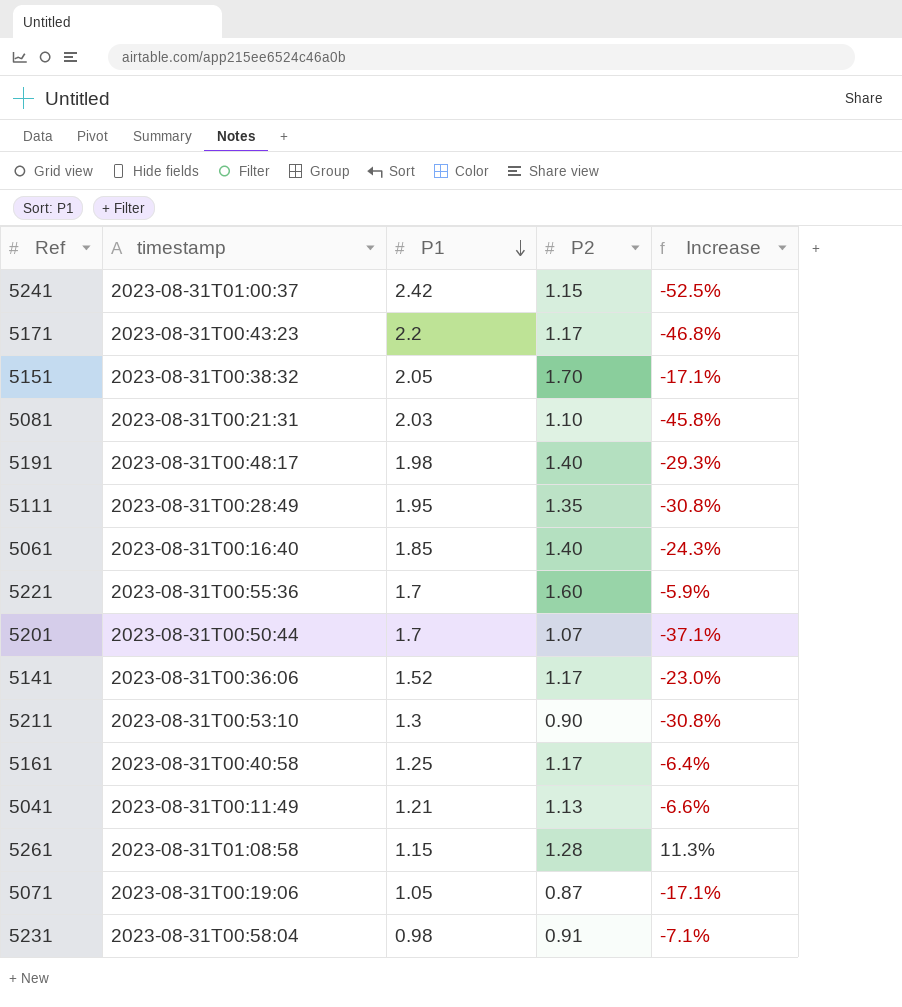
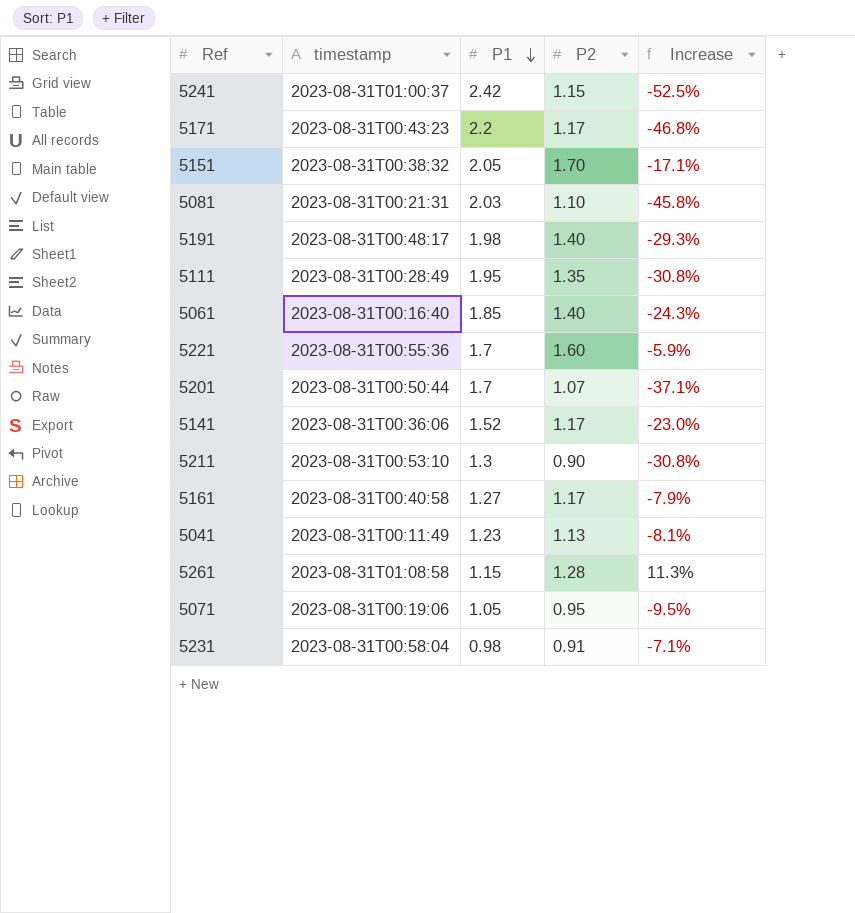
5161 | P1: 1.25 -> 1.27
5161 | Increase: -6.4% -> -7.9%
5041 | P1: 1.21 -> 1.23
5041 | Increase: -6.6% -> -8.1%
5071 | P2: 0.87 -> 0.95
5071 | Increase: -17.1% -> -9.5%

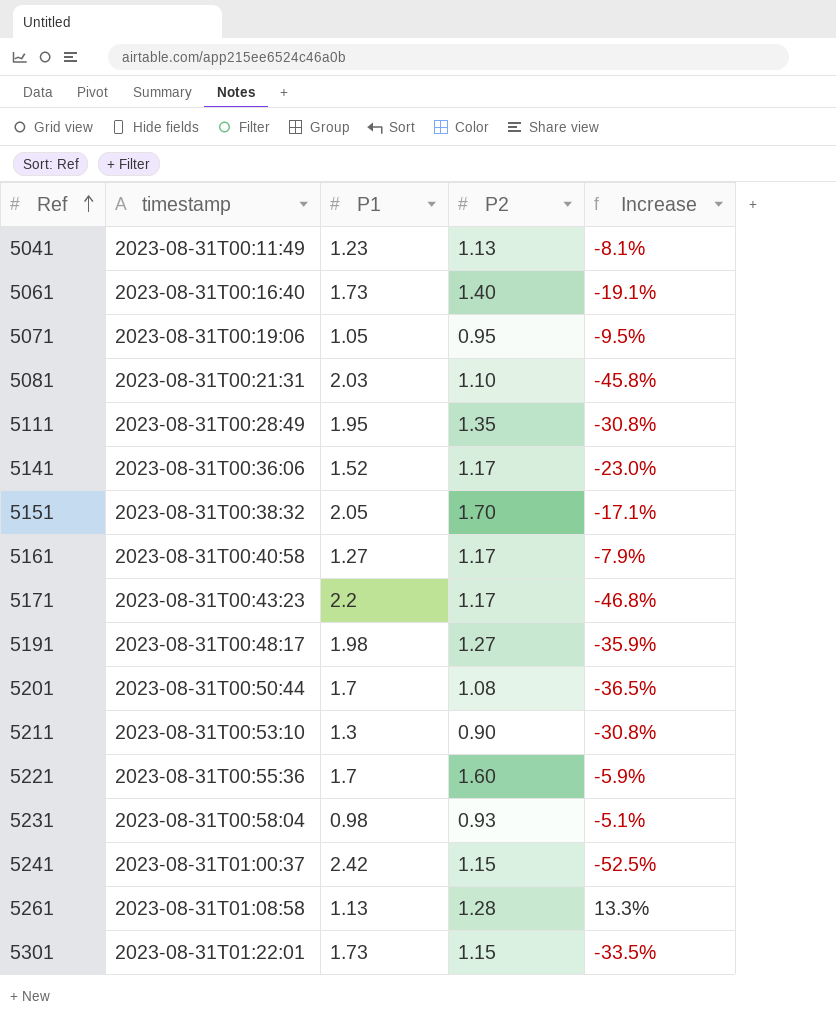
row order: P1 descending -> Ref ascending
5061 | P1: 1.85 -> 1.73
5061 | Increase: -24.3% -> -19.1%
5191 | P2: 1.40 -> 1.27
5191 | Increase: -29.3% -> -35.9%
5201 | P2: 1.07 -> 1.08
5201 | Increase: -37.1% -> -36.5%
5231 | P2: 0.91 -> 0.93
5231 | Increase: -7.1% -> -5.1%
5261 | P1: 1.15 -> 1.13
5261 | Increase: 11.3% -> 13.3%
row 5301: none -> 2023-08-31T01:22:01 | 1.73 | 1.15 | -33.5%

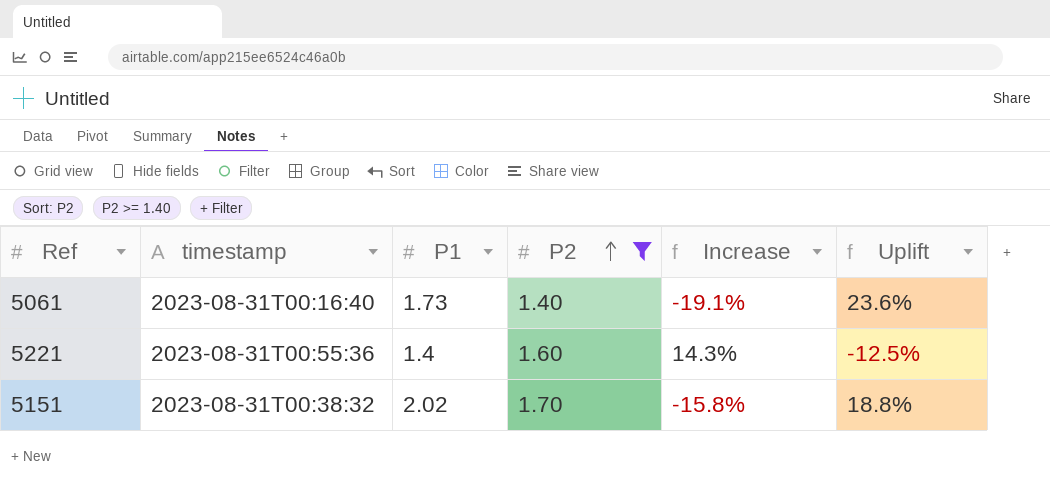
filter: none -> P2 >= 1.40
row order: Ref ascending -> P2 ascending
column Uplift | formula: none -> ([P1] - [P2]) / [P2]
5221 | P1: 1.7 -> 1.4
5221 | Increase: -5.9% -> 14.3%
5151 | P1: 2.05 -> 2.02
5151 | Increase: -17.1% -> -15.8%

